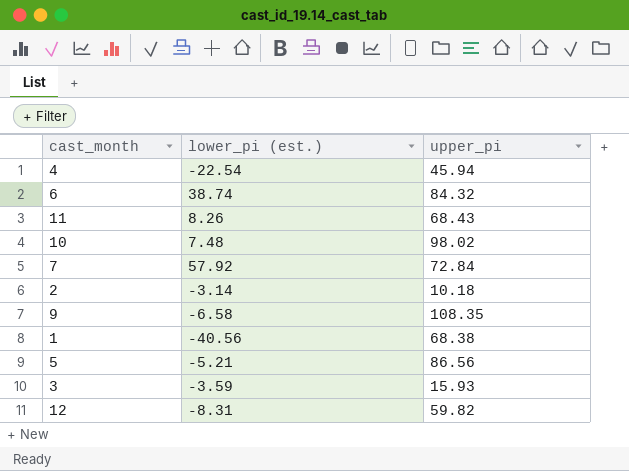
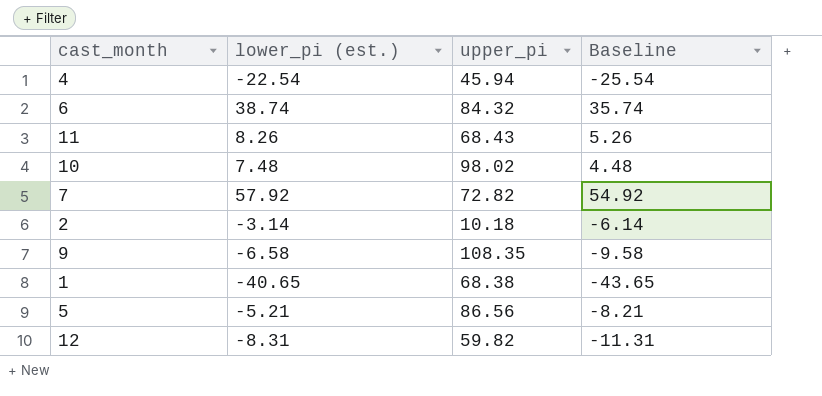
column Baseline | formula: none -> [lower_pi (est.)] - 3
row 3: -3.59 | 15.93 -> none
7 | upper_pi: 72.84 -> 72.82
1 | lower_pi (est.): -40.56 -> -40.65

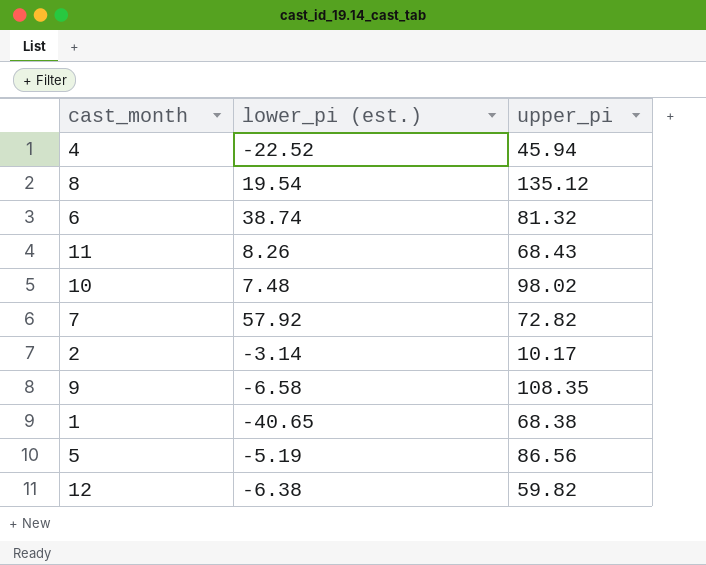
column Baseline | formula: [lower_pi (est.)] - 3 -> none
4 | lower_pi (est.): -22.54 -> -22.52
row 8: none -> 19.54 | 135.12
6 | upper_pi: 84.32 -> 81.32
2 | upper_pi: 10.18 -> 10.17
5 | lower_pi (est.): -5.21 -> -5.19
12 | lower_pi (est.): -8.31 -> -6.38

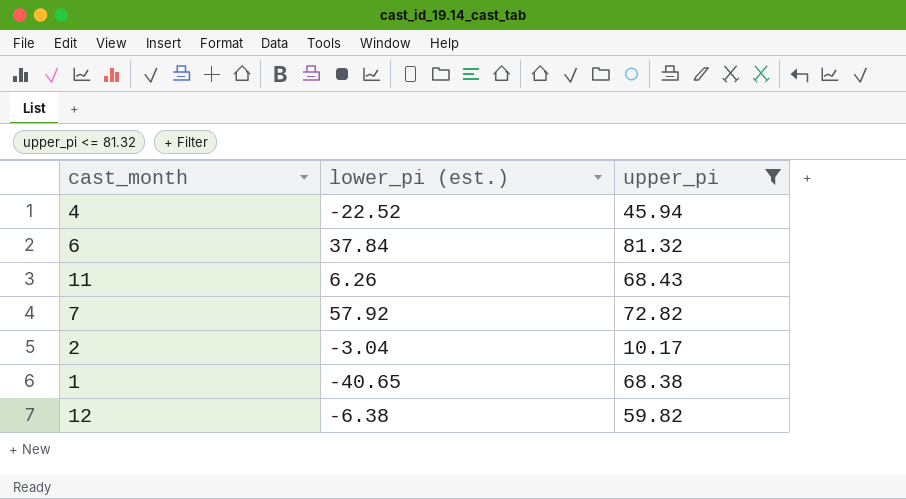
filter: none -> upper_pi <= 81.32
6 | lower_pi (est.): 38.74 -> 37.84
11 | lower_pi (est.): 8.26 -> 6.26
2 | lower_pi (est.): -3.14 -> -3.04

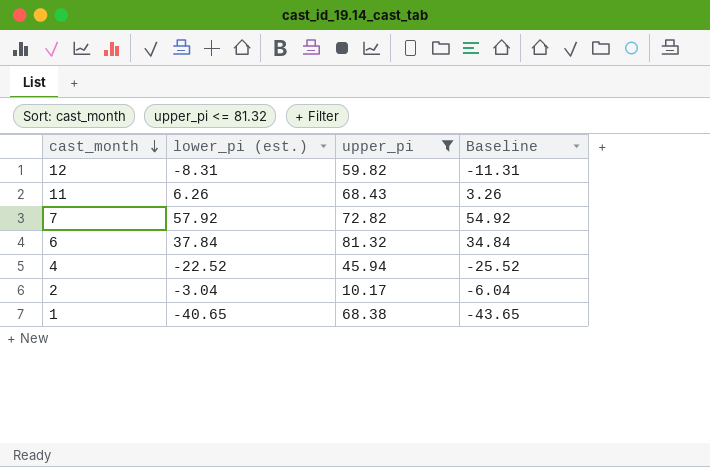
row order: none -> cast_month descending
column Baseline | formula: none -> [lower_pi (est.)] - 3
12 | lower_pi (est.): -6.38 -> -8.31

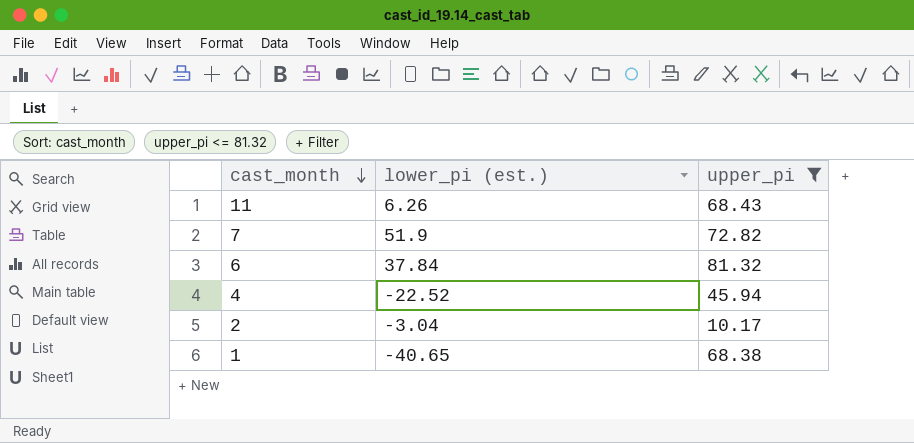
column Baseline | formula: [lower_pi (est.)] - 3 -> none
row 12: -8.31 | 59.82 | -11.31 -> none
7 | lower_pi (est.): 57.92 -> 51.9

